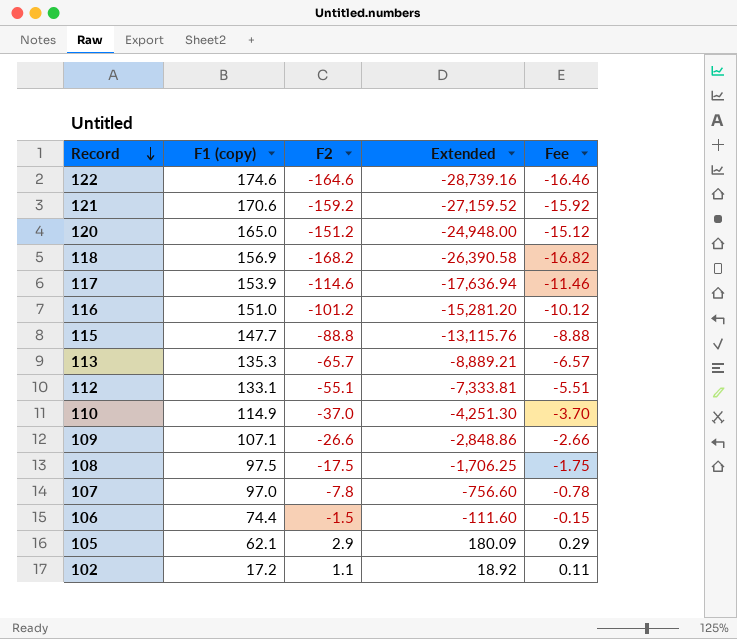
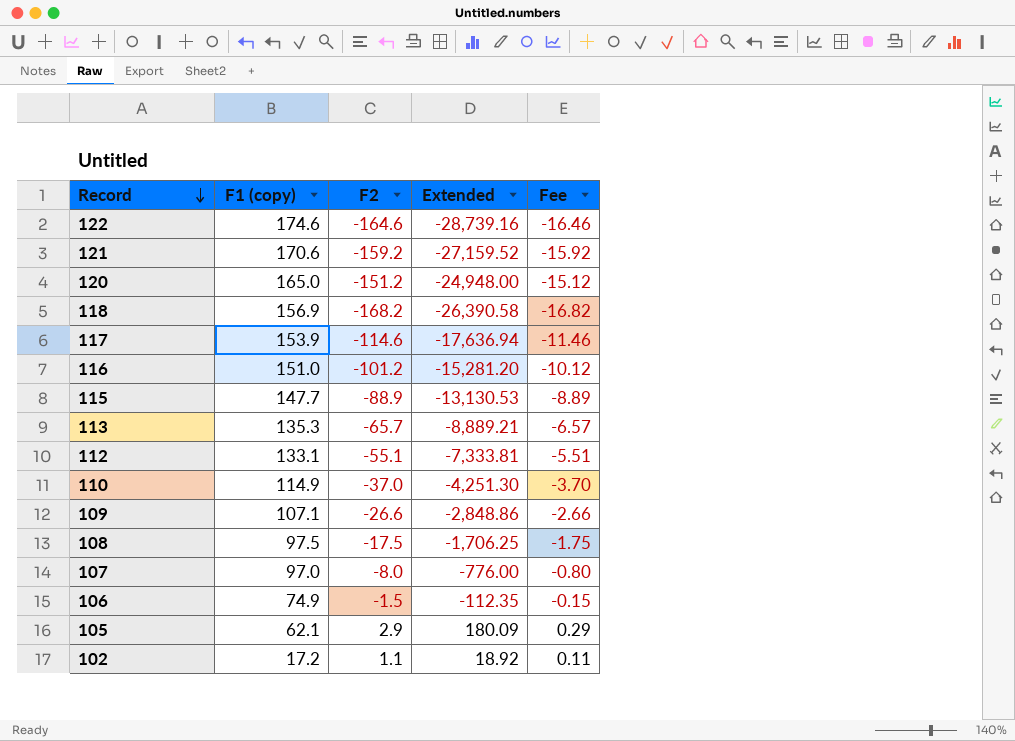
115 | F2: -88.8 -> -88.9
115 | Extended: -13,115.76 -> -13,130.53
115 | Fee: -8.88 -> -8.89
107 | F2: -7.8 -> -8.0
107 | Extended: -756.60 -> -776.00
107 | Fee: -0.78 -> -0.80
106 | F1 (copy): 74.4 -> 74.9
106 | Extended: -111.60 -> -112.35

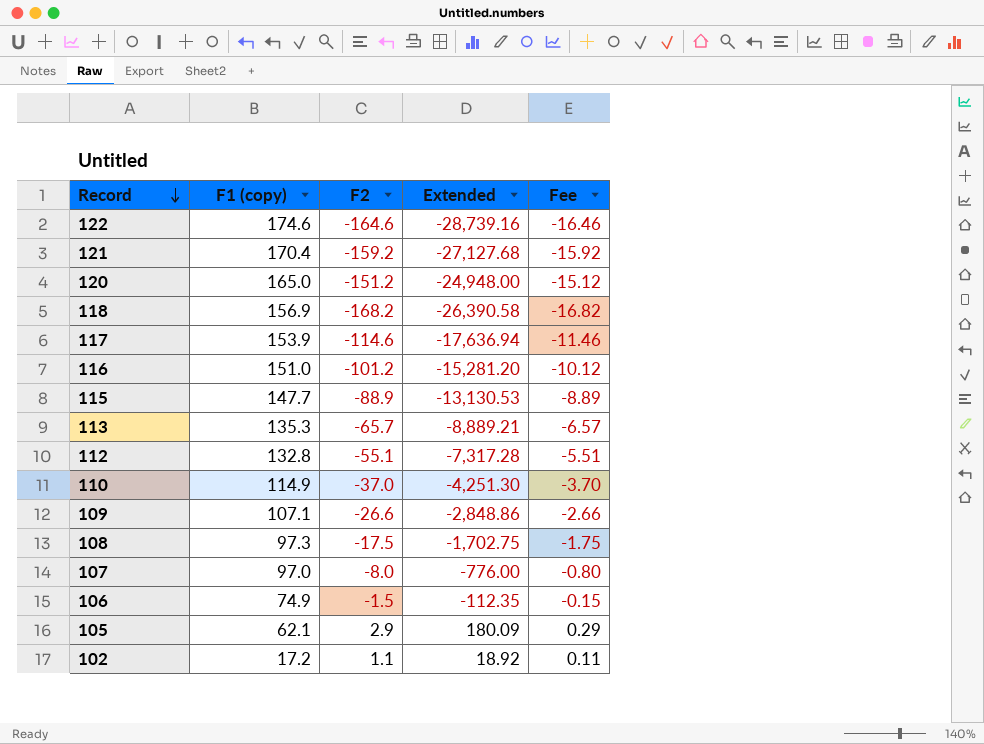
121 | F1 (copy): 170.6 -> 170.4
121 | Extended: -27,159.52 -> -27,127.68
112 | F1 (copy): 133.1 -> 132.8
112 | Extended: -7,333.81 -> -7,317.28
108 | F1 (copy): 97.5 -> 97.3
108 | Extended: -1,706.25 -> -1,702.75

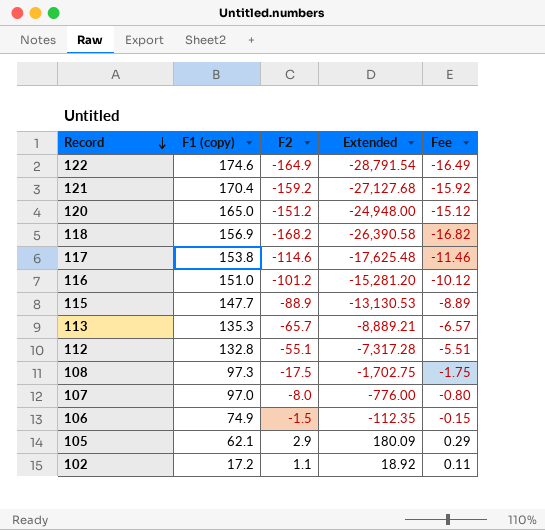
row 110: 114.9 | -37.0 | -4,251.30 | -3.70 -> none
row 109: 107.1 | -26.6 | -2,848.86 | -2.66 -> none
122 | F2: -164.6 -> -164.9
122 | Extended: -28,739.16 -> -28,791.54
122 | Fee: -16.46 -> -16.49
117 | F1 (copy): 153.9 -> 153.8
117 | Extended: -17,636.94 -> -17,625.48

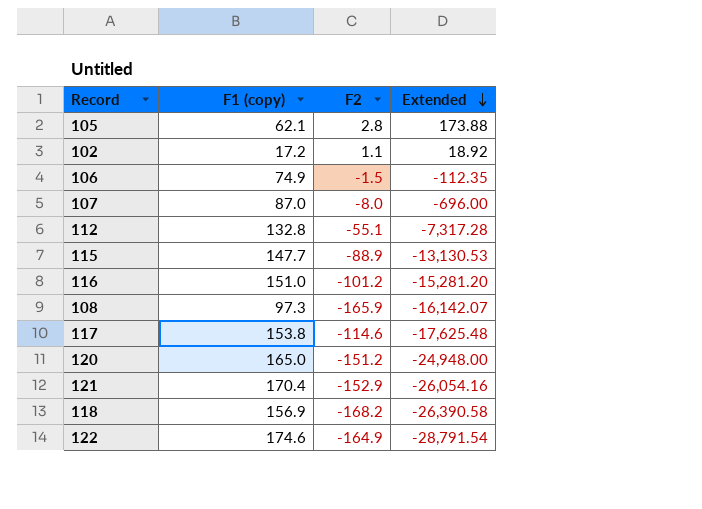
row order: Record descending -> Extended descending
column Fee | formula: [F2] * 0.1 -> none
row 113: 135.3 | -65.7 | -8,889.21 | -6.57 -> none
105 | F2: 2.9 -> 2.8
105 | Extended: 180.09 -> 173.88
107 | F1 (copy): 97.0 -> 87.0
107 | Extended: -776.00 -> -696.00
108 | F2: -17.5 -> -165.9
108 | Extended: -1,702.75 -> -16,142.07
121 | F2: -159.2 -> -152.9
121 | Extended: -27,127.68 -> -26,054.16

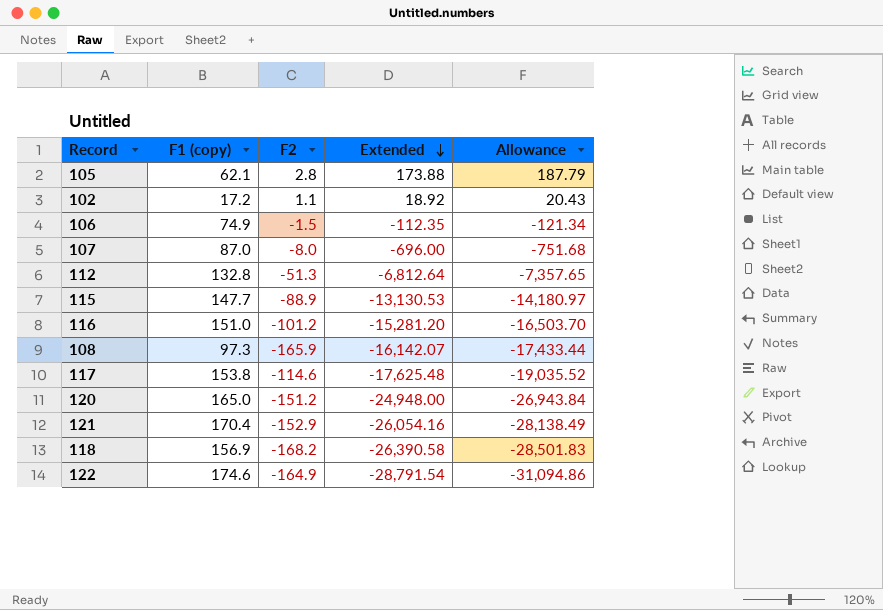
column Allowance | formula: none -> [Extended] * 1.08
112 | F2: -55.1 -> -51.3
112 | Extended: -7,317.28 -> -6,812.64

